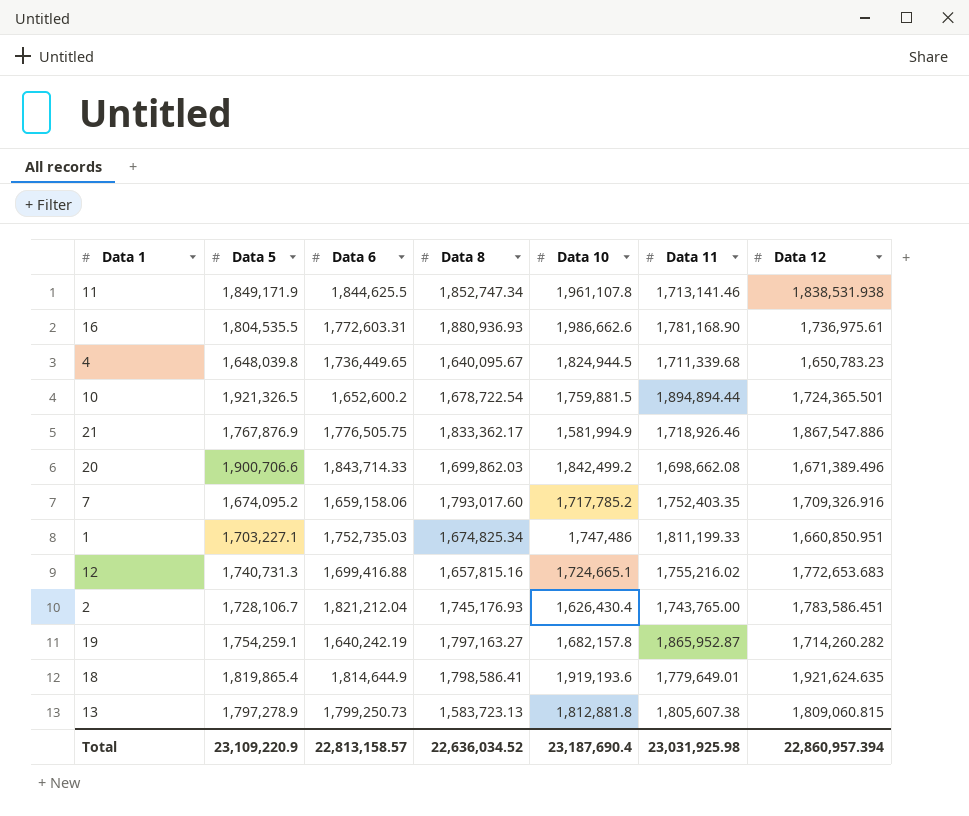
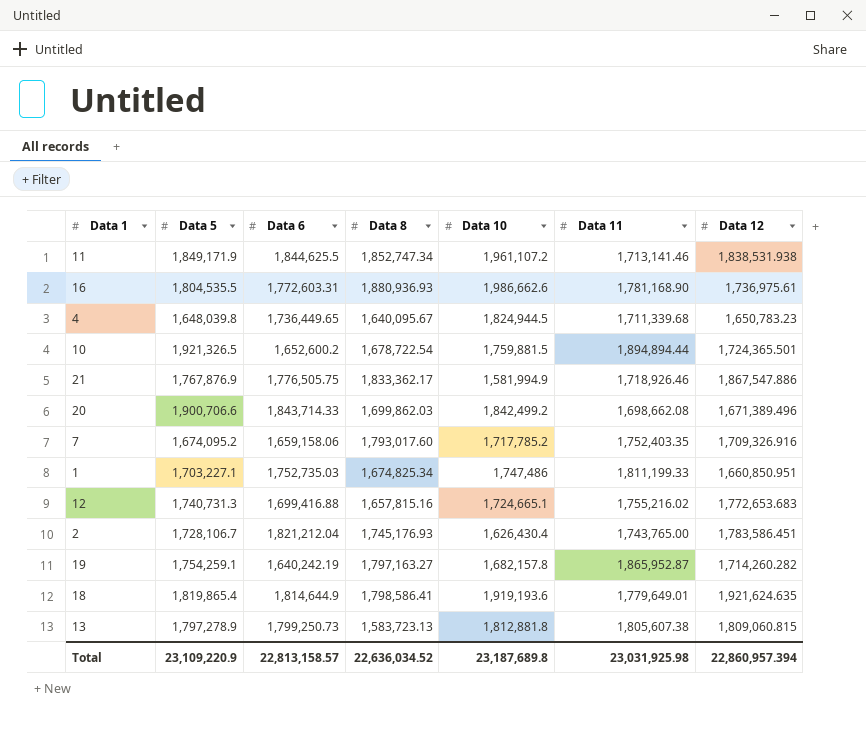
11 | Data 10: 1,961,107.8 -> 1,961,107.2
Total | Data 10: 23,187,690.4 -> 23,187,689.8

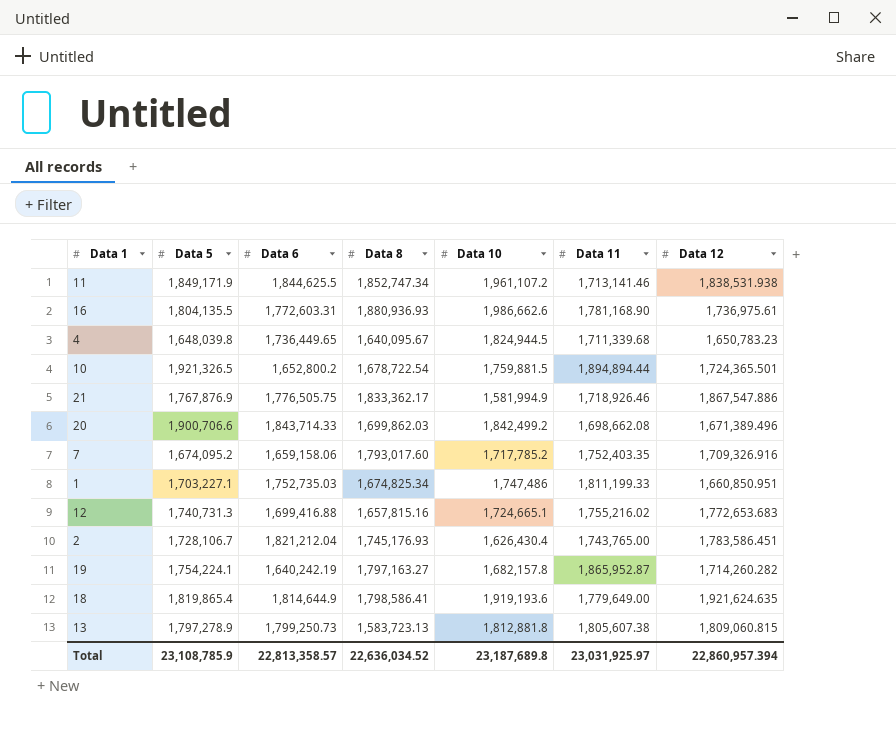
16 | Data 5: 1,804,535.5 -> 1,804,135.5
10 | Data 6: 1,652,600.2 -> 1,652,800.2
19 | Data 5: 1,754,259.1 -> 1,754,224.1
18 | Data 11: 1,779,649.01 -> 1,779,649.00
Total | Data 5: 23,109,220.9 -> 23,108,785.9
Total | Data 6: 22,813,158.57 -> 22,813,358.57
Total | Data 11: 23,031,925.98 -> 23,031,925.97

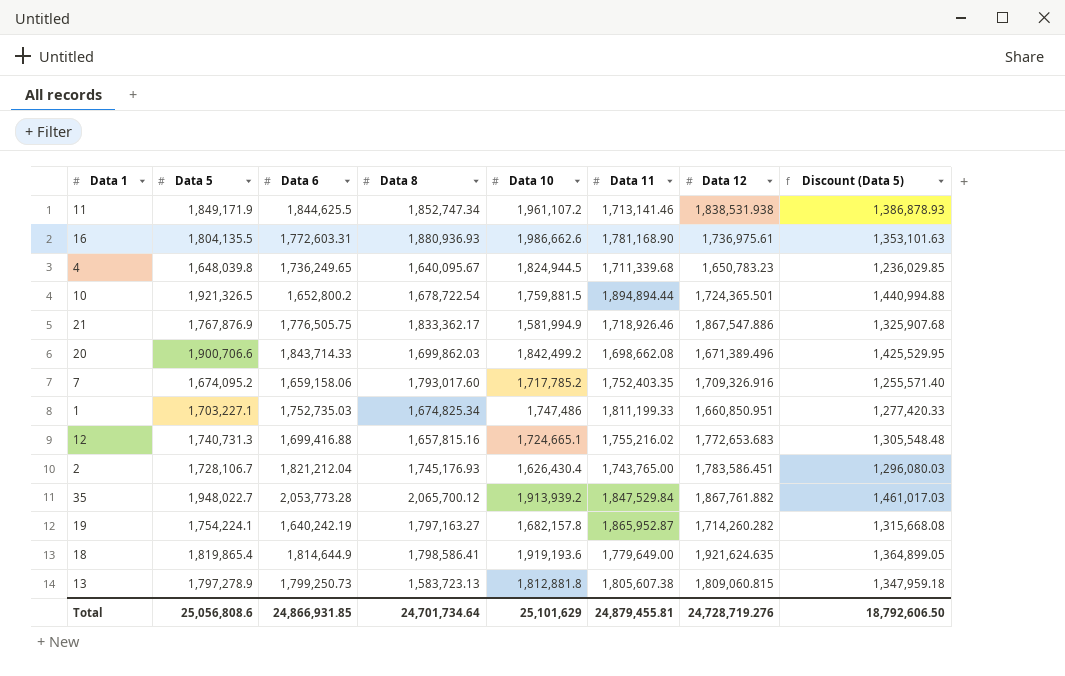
column Discount (Data 5) | formula: none -> [Data 5] * 0.75
4 | Data 6: 1,736,449.65 -> 1,736,249.65
row 35: none -> 1,948,022.7 | 2,053,773.28 | 2,065,700.12 | 1,913,939.2 | 1,847,529.84 | 1,867,761.882 | 1,461,017.03
Total | Data 5: 23,108,785.9 -> 25,056,808.6
Total | Data 6: 22,813,358.57 -> 24,866,931.85
Total | Data 8: 22,636,034.52 -> 24,701,734.64
Total | Data 10: 23,187,689.8 -> 25,101,629
Total | Data 11: 23,031,925.97 -> 24,879,455.81
Total | Data 12: 22,860,957.394 -> 24,728,719.276

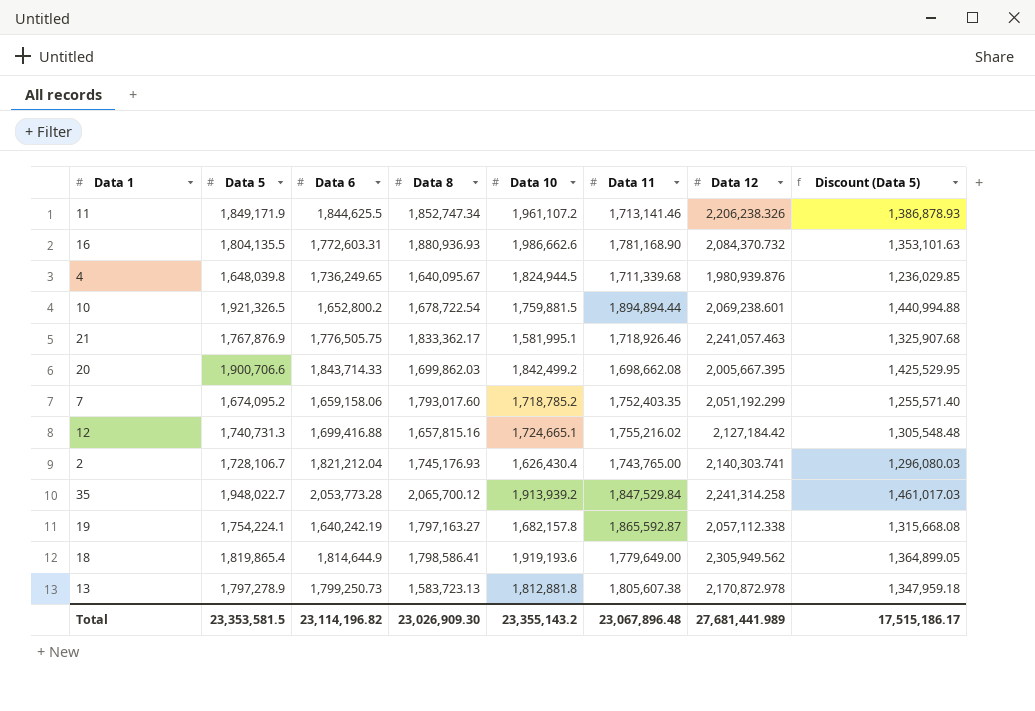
row 1: 1,703,227.1 | 1,752,735.03 | 1,674,825.34 | 1,747,486 | 1,811,199.33 | 1,660,850.951 | 1,277,420.33 -> none
11 | Data 12: 1,838,531.938 -> 2,206,238.326
16 | Data 12: 1,736,975.61 -> 2,084,370.732
4 | Data 12: 1,650,783.23 -> 1,980,939.876
10 | Data 12: 1,724,365.501 -> 2,069,238.601
21 | Data 10: 1,581,994.9 -> 1,581,995.1
21 | Data 12: 1,867,547.886 -> 2,241,057.463
20 | Data 12: 1,671,389.496 -> 2,005,667.395
7 | Data 10: 1,717,785.2 -> 1,718,785.2
7 | Data 12: 1,709,326.916 -> 2,051,192.299
12 | Data 12: 1,772,653.683 -> 2,127,184.42
2 | Data 12: 1,783,586.451 -> 2,140,303.741
35 | Data 12: 1,867,761.882 -> 2,241,314.258
19 | Data 11: 1,865,952.87 -> 1,865,592.87
19 | Data 12: 1,714,260.282 -> 2,057,112.338
18 | Data 12: 1,921,624.635 -> 2,305,949.562
13 | Data 12: 1,809,060.815 -> 2,170,872.978
Total | Data 5: 25,056,808.6 -> 23,353,581.5
Total | Data 6: 24,866,931.85 -> 23,114,196.82
Total | Data 8: 24,701,734.64 -> 23,026,909.30
Total | Data 10: 25,101,629 -> 23,355,143.2
Total | Data 11: 24,879,455.81 -> 23,067,896.48
Total | Data 12: 24,728,719.276 -> 27,681,441.989
Total | Discount (Data 5): 18,792,606.50 -> 17,515,186.17

